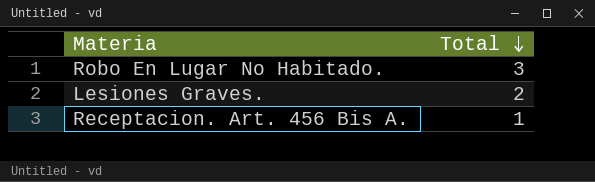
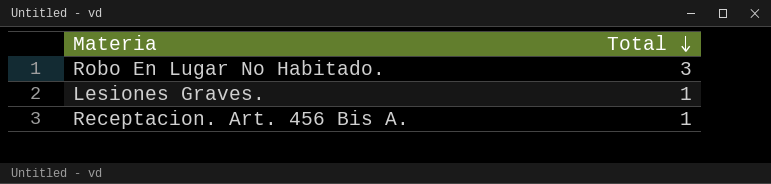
Lesiones Graves. | Total: 2 -> 1

